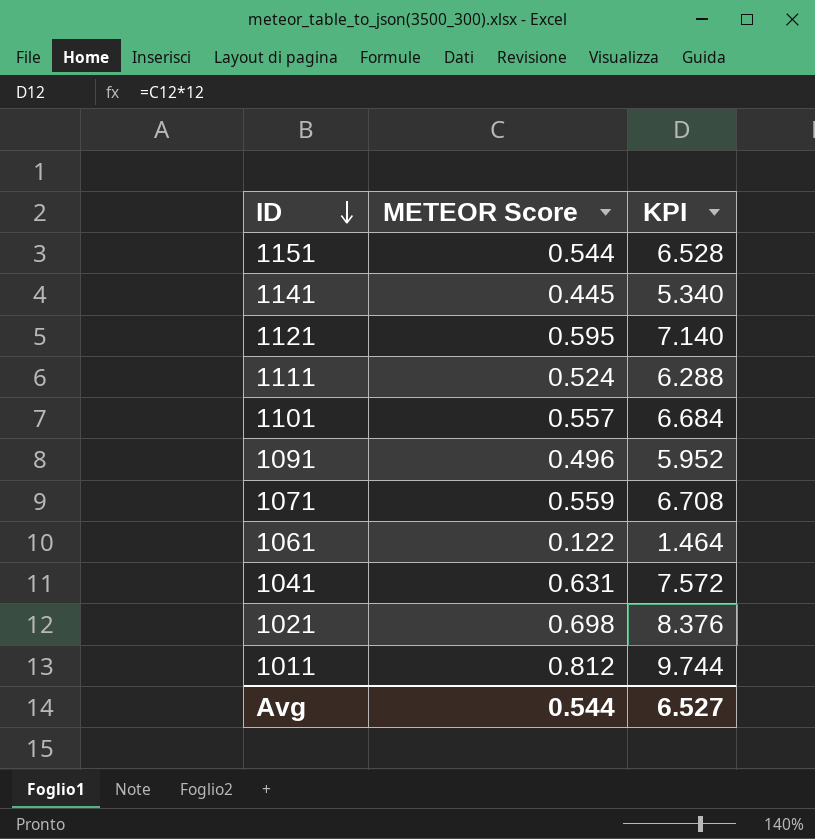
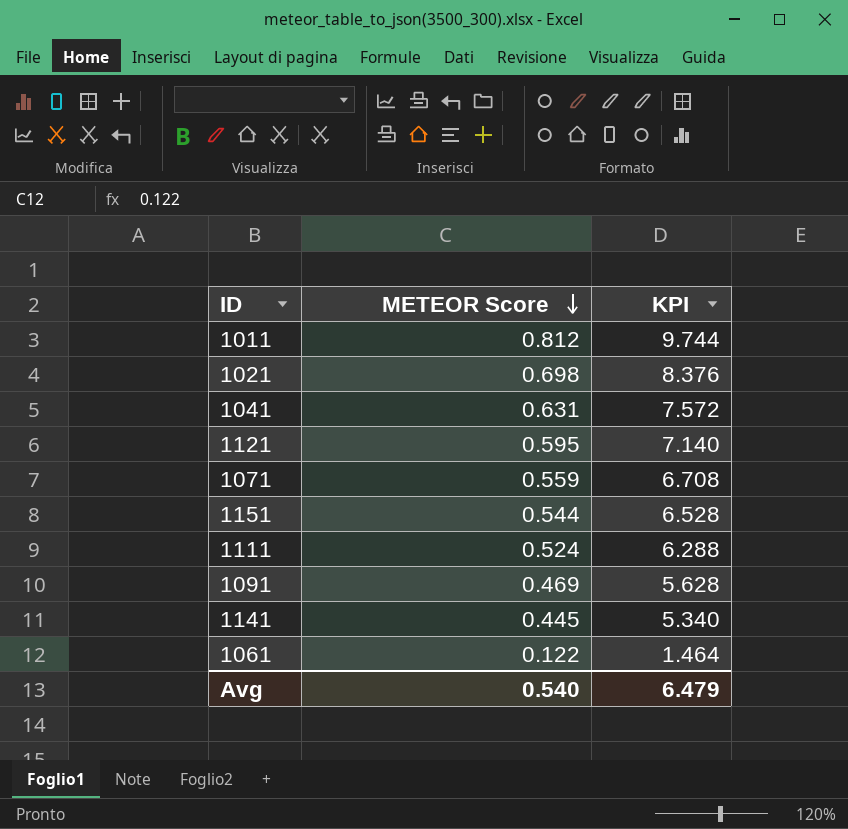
row order: ID descending -> METEOR Score descending
row 1101: 0.557 | 6.684 -> none
1091 | METEOR Score: 0.496 -> 0.469
1091 | KPI: 5.952 -> 5.628
Avg | METEOR Score: 0.544 -> 0.540
Avg | KPI: 6.527 -> 6.479

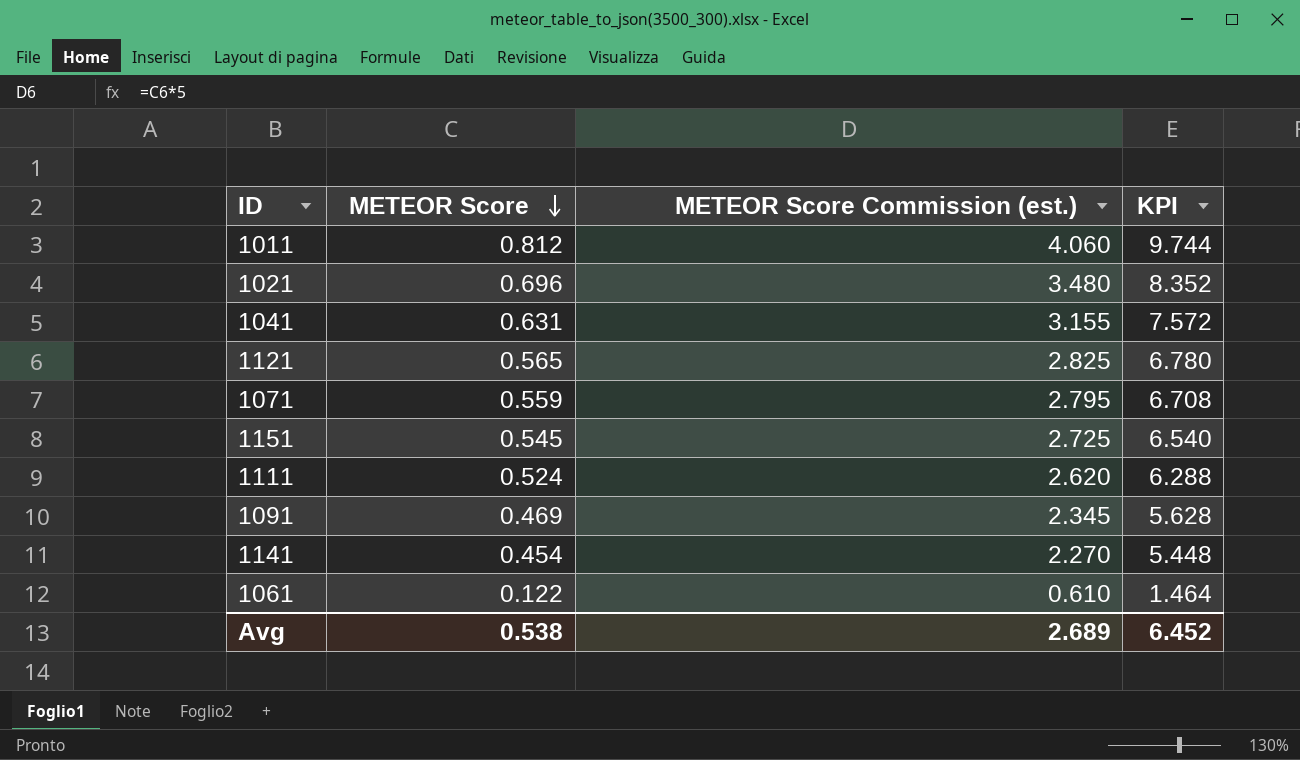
column METEOR Score Commission (est.) | formula: none -> [METEOR Score] * 5
1021 | METEOR Score: 0.698 -> 0.696
1021 | KPI: 8.376 -> 8.352
1121 | METEOR Score: 0.595 -> 0.565
1121 | KPI: 7.140 -> 6.780
1151 | METEOR Score: 0.544 -> 0.545
1151 | KPI: 6.528 -> 6.540
1141 | METEOR Score: 0.445 -> 0.454
1141 | KPI: 5.340 -> 5.448
Avg | METEOR Score: 0.540 -> 0.538
Avg | KPI: 6.479 -> 6.452

